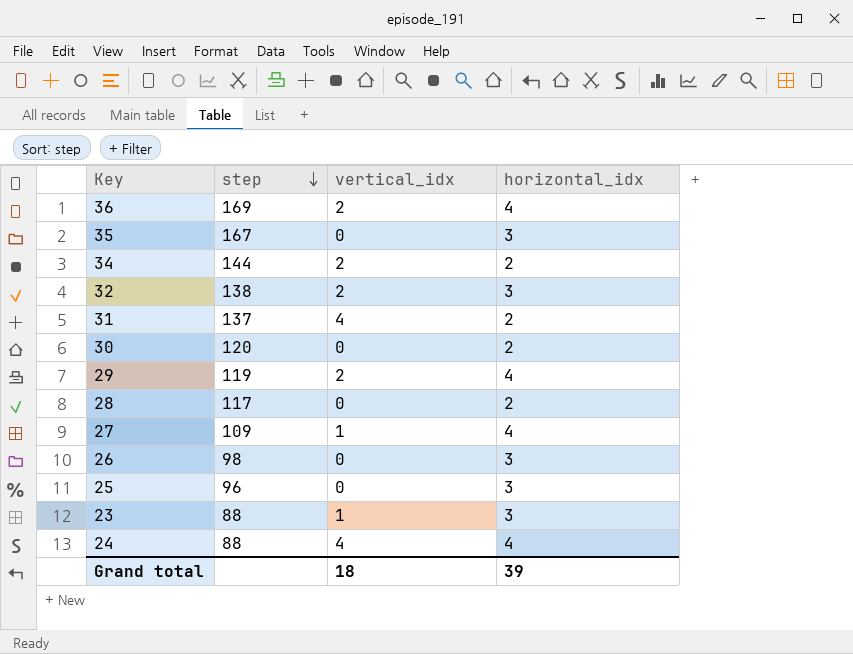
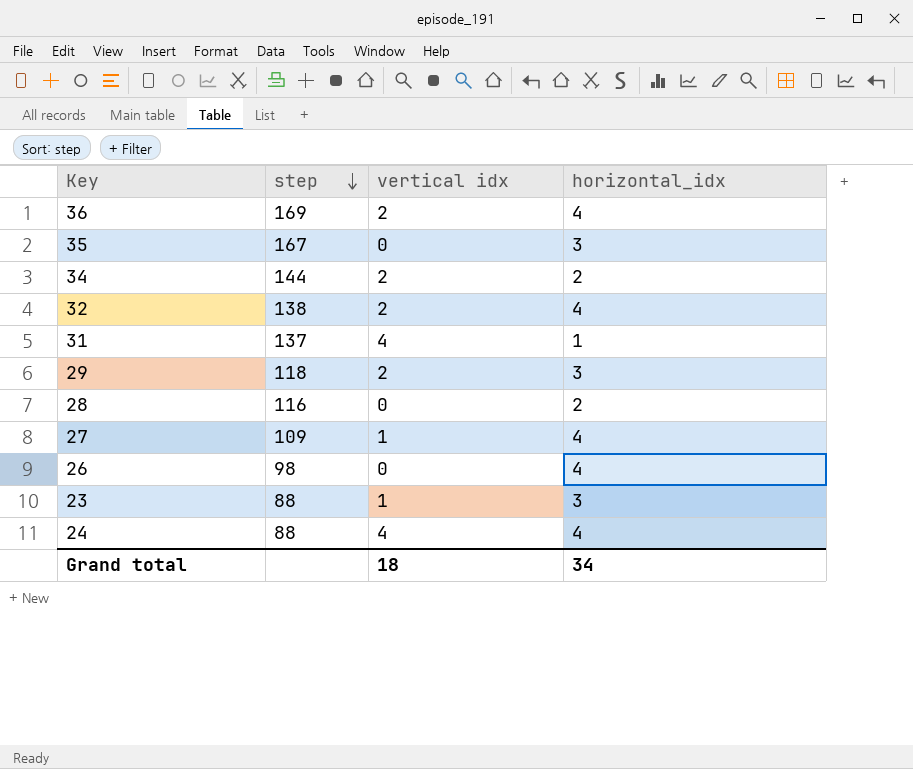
column name: vertical_idx -> vertical idx
row 30: 120 | 0 | 2 -> none
row 25: 96 | 0 | 3 -> none
32 | horizontal_idx: 3 -> 4
31 | horizontal_idx: 2 -> 1
29 | step: 119 -> 118
29 | horizontal_idx: 4 -> 3
28 | step: 117 -> 116
26 | horizontal_idx: 3 -> 4
Grand total | horizontal_idx: 39 -> 34

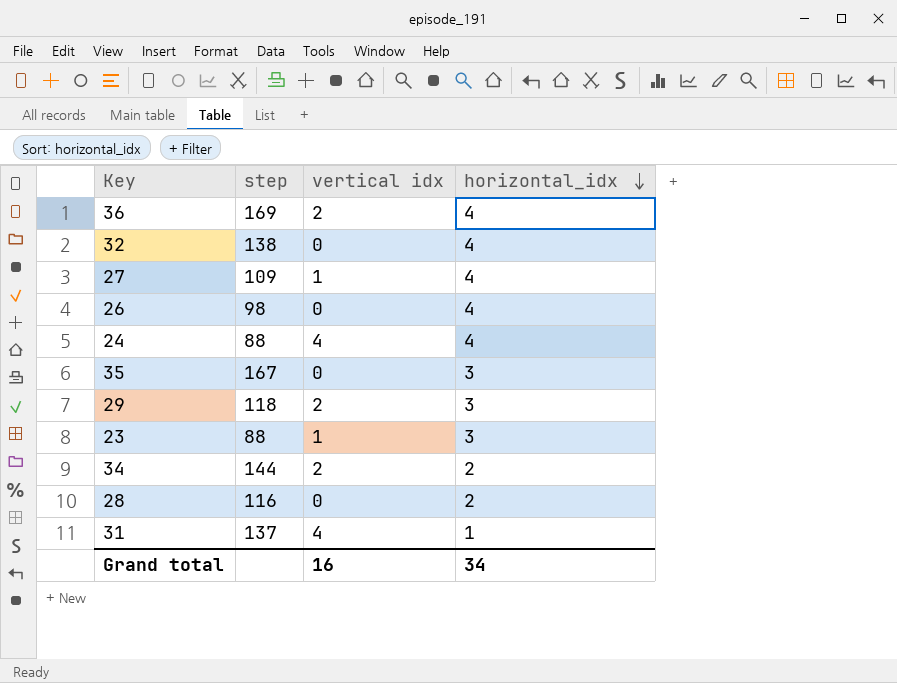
row order: step descending -> horizontal_idx descending
32 | vertical idx: 2 -> 0
Grand total | vertical idx: 18 -> 16

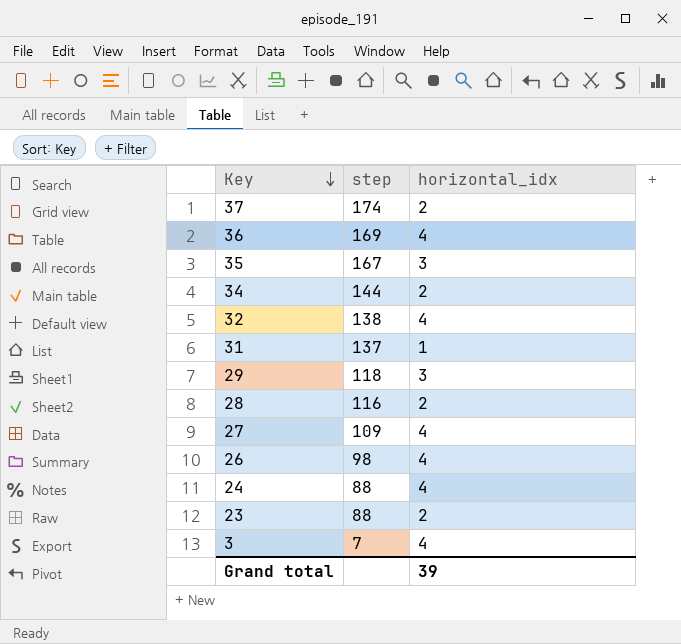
row order: horizontal_idx descending -> Key descending
column vertical idx | position: 3 -> none
row 37: none -> 174 | 2
23 | horizontal_idx: 3 -> 2
row 3: none -> 7 | 4
Grand total | horizontal_idx: 34 -> 39

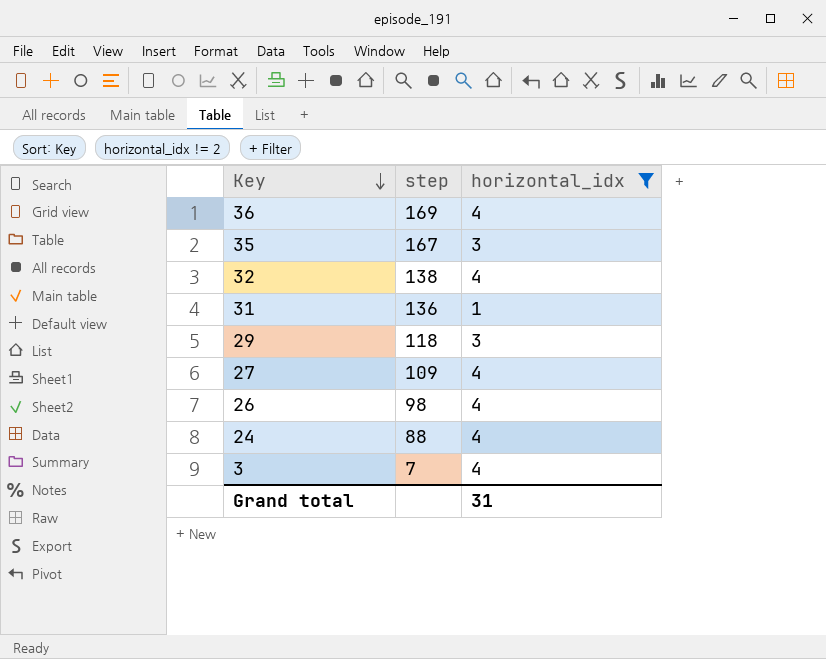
filter: none -> horizontal_idx != 2
31 | step: 137 -> 136
Grand total | horizontal_idx: 39 -> 31

